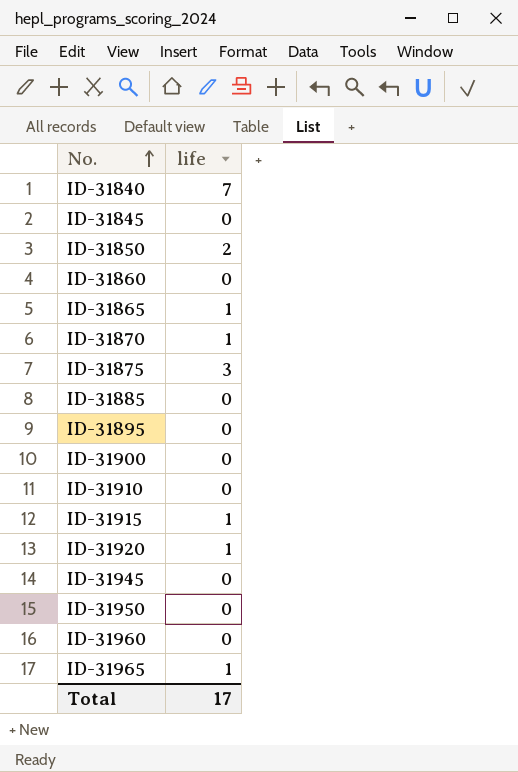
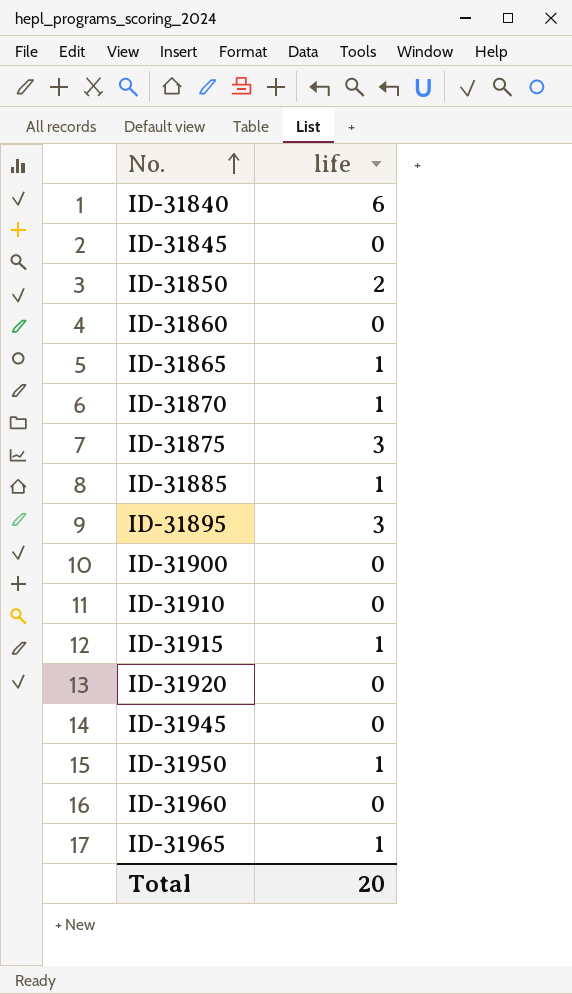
ID-31840 | life: 7 -> 6
ID-31885 | life: 0 -> 1
ID-31895 | life: 0 -> 3
ID-31920 | life: 1 -> 0
ID-31950 | life: 0 -> 1
Total | life: 17 -> 20

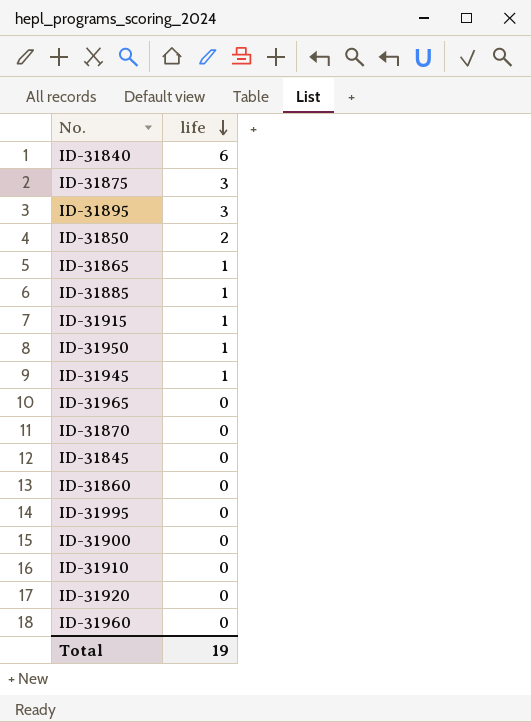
row order: No. ascending -> life descending
ID-31945 | life: 0 -> 1
ID-31965 | life: 1 -> 0
ID-31870 | life: 1 -> 0
row ID-31995: none -> 0
Total | life: 20 -> 19

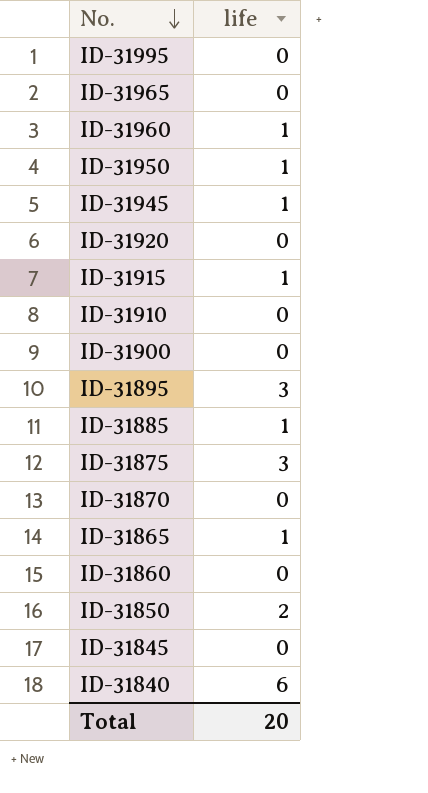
row order: life descending -> No. descending
ID-31960 | life: 0 -> 1
Total | life: 19 -> 20

